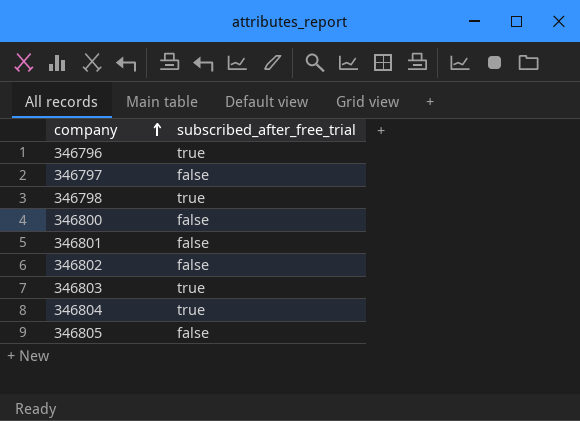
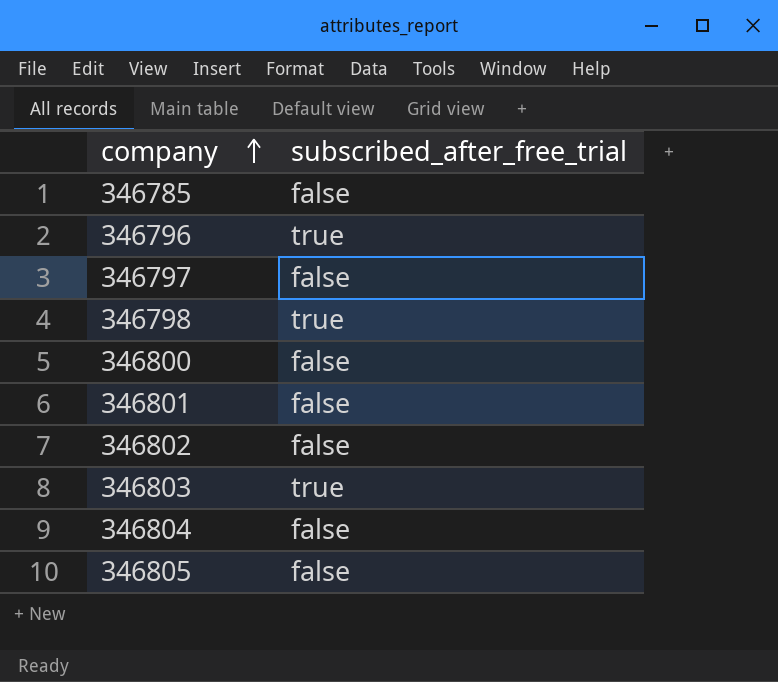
row 346785: none -> false
346804 | subscribed_after_free_trial: true -> false

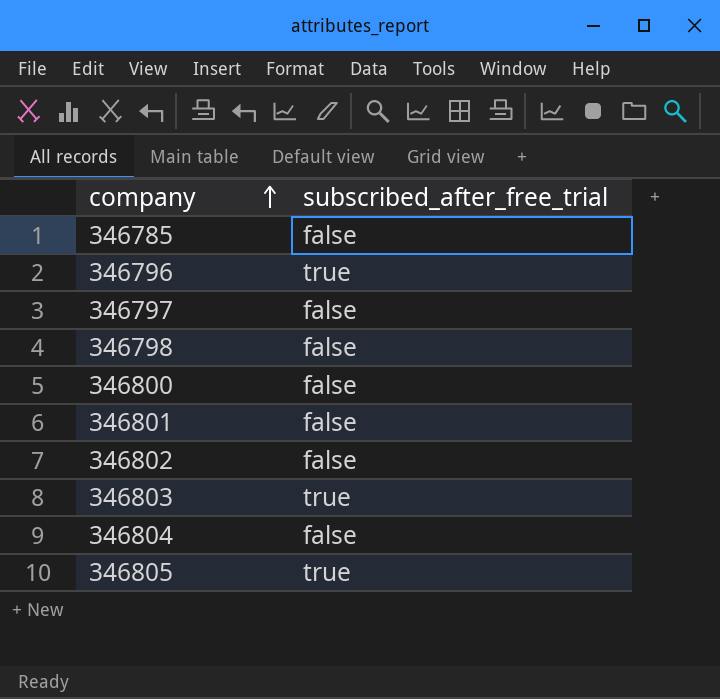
346798 | subscribed_after_free_trial: true -> false
346805 | subscribed_after_free_trial: false -> true

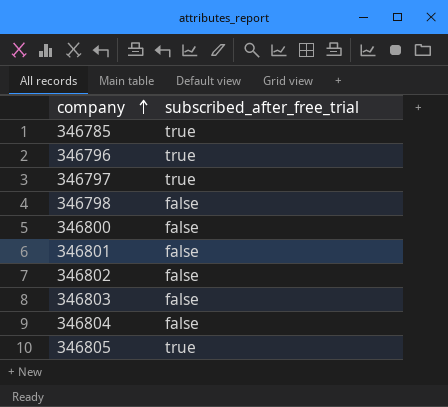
346785 | subscribed_after_free_trial: false -> true
346797 | subscribed_after_free_trial: false -> true
346803 | subscribed_after_free_trial: true -> false

